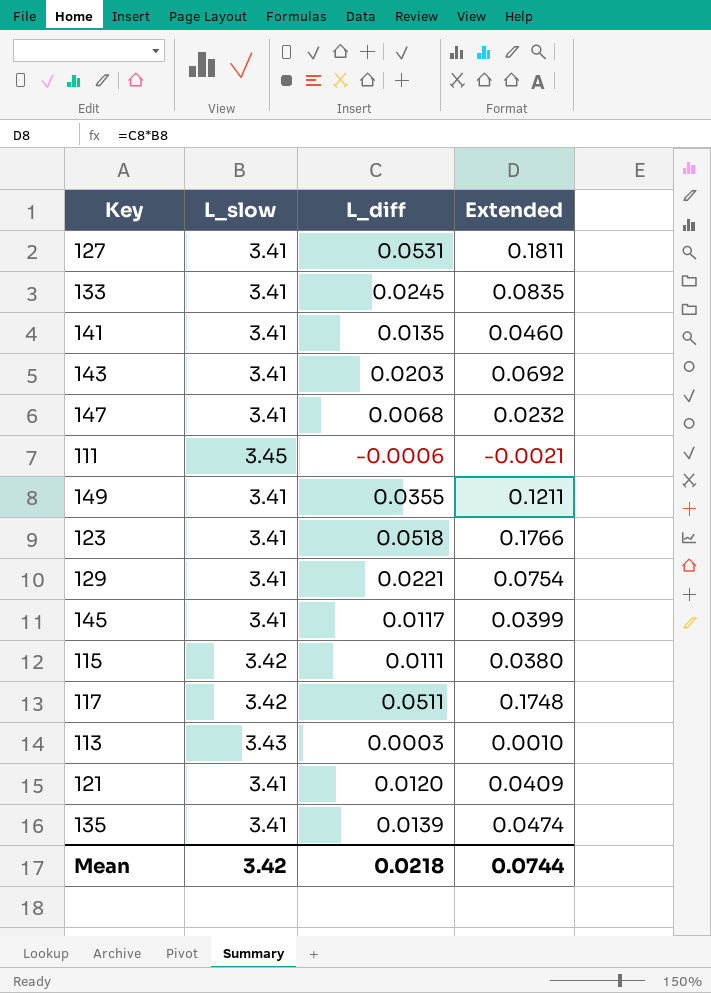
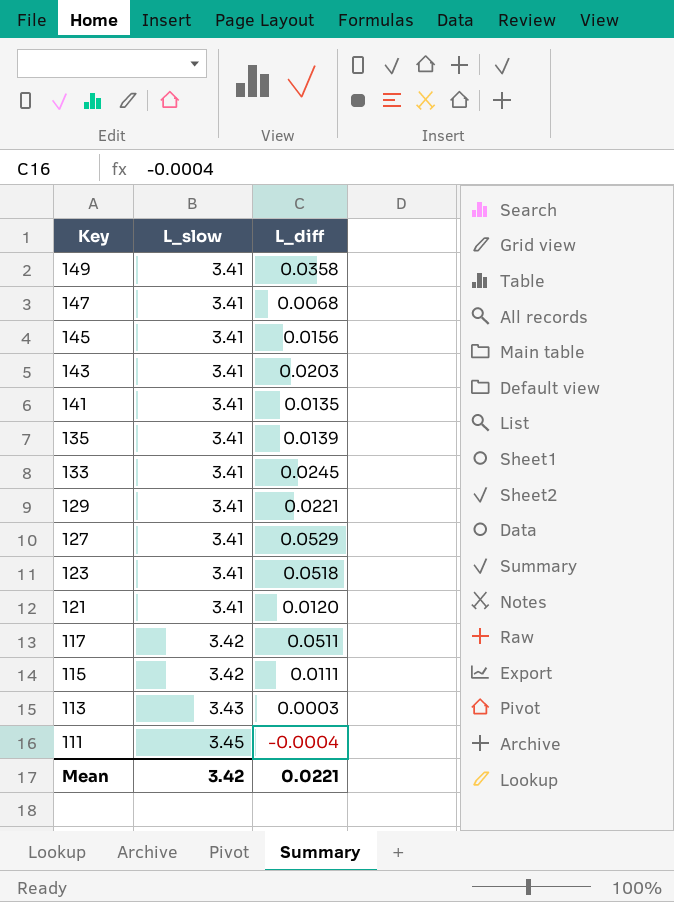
row order: none -> Key descending
column Extended | formula: [L_slow] * [L_diff] -> none
149 | L_diff: 0.0355 -> 0.0358
145 | L_diff: 0.0117 -> 0.0156
127 | L_diff: 0.0531 -> 0.0529
111 | L_diff: -0.0006 -> -0.0004
Mean | L_diff: 0.0218 -> 0.0221

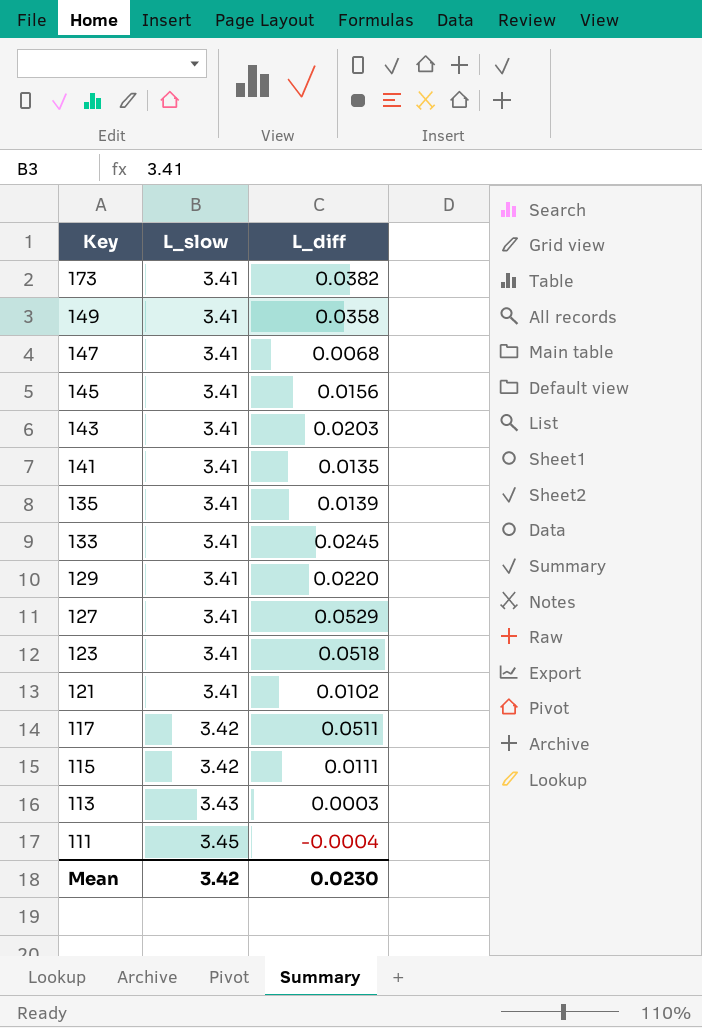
row 173: none -> 3.41 | 0.0382
129 | L_diff: 0.0221 -> 0.0220
121 | L_diff: 0.0120 -> 0.0102
Mean | L_diff: 0.0221 -> 0.0230

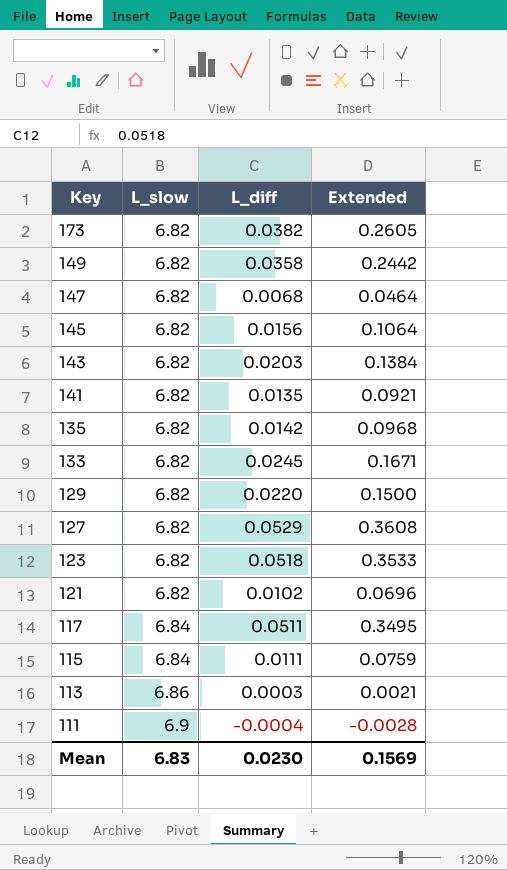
column Extended | formula: none -> [L_slow] * [L_diff]
173 | L_slow: 3.41 -> 6.82
149 | L_slow: 3.41 -> 6.82
147 | L_slow: 3.41 -> 6.82
145 | L_slow: 3.41 -> 6.82
143 | L_slow: 3.41 -> 6.82
141 | L_slow: 3.41 -> 6.82
135 | L_slow: 3.41 -> 6.82
135 | L_diff: 0.0139 -> 0.0142
133 | L_slow: 3.41 -> 6.82
129 | L_slow: 3.41 -> 6.82
127 | L_slow: 3.41 -> 6.82
123 | L_slow: 3.41 -> 6.82
121 | L_slow: 3.41 -> 6.82
117 | L_slow: 3.42 -> 6.84
115 | L_slow: 3.42 -> 6.84
113 | L_slow: 3.43 -> 6.86
111 | L_slow: 3.45 -> 6.9
Mean | L_slow: 3.42 -> 6.83

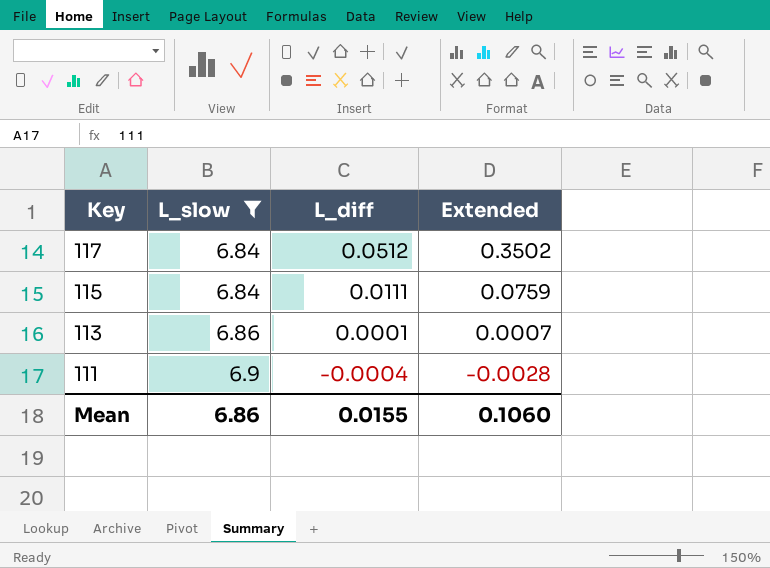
filter: none -> L_slow != 6.82
117 | L_diff: 0.0511 -> 0.0512
117 | Extended: 0.3495 -> 0.3502
113 | L_diff: 0.0003 -> 0.0001
113 | Extended: 0.0021 -> 0.0007
Mean | L_slow: 6.83 -> 6.86
Mean | L_diff: 0.0230 -> 0.0155
Mean | Extended: 0.1569 -> 0.1060

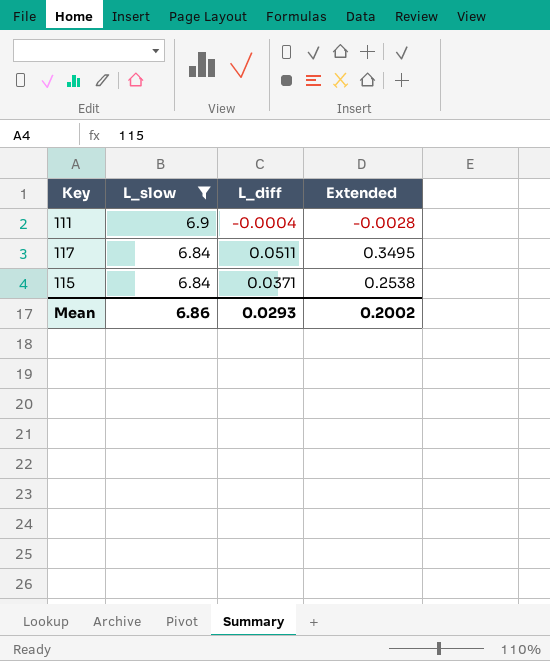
row order: Key descending -> L_slow descending
row 113: 6.86 | 0.0001 | 0.0007 -> none
117 | L_diff: 0.0512 -> 0.0511
117 | Extended: 0.3502 -> 0.3495
115 | L_diff: 0.0111 -> 0.0371
115 | Extended: 0.0759 -> 0.2538
Mean | L_diff: 0.0155 -> 0.0293
Mean | Extended: 0.1060 -> 0.2002

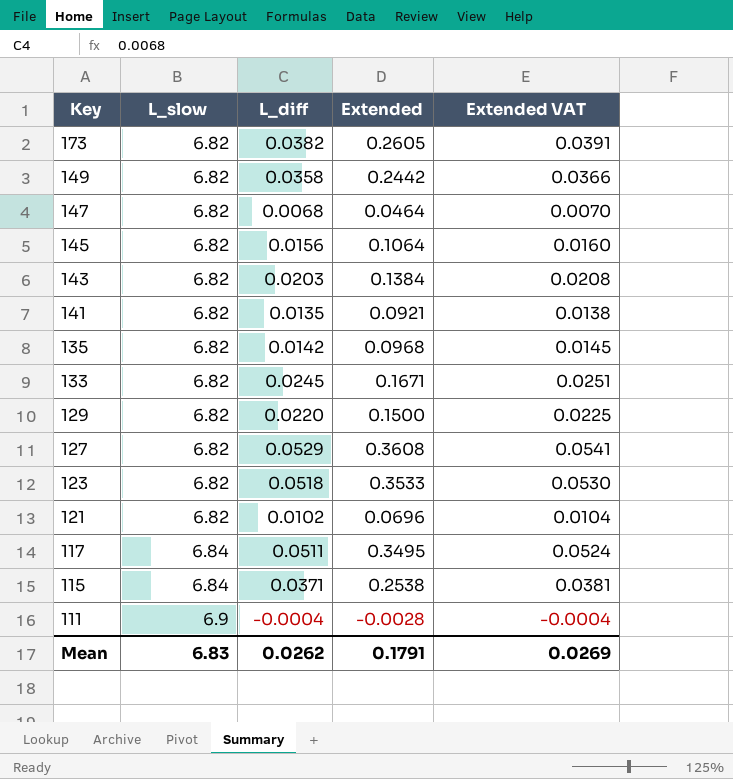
filter: L_slow != 6.82 -> none
row order: L_slow descending -> Key descending
column Extended VAT | formula: none -> [Extended] * 0.15
Mean | L_slow: 6.86 -> 6.83
Mean | L_diff: 0.0293 -> 0.0262
Mean | Extended: 0.2002 -> 0.1791

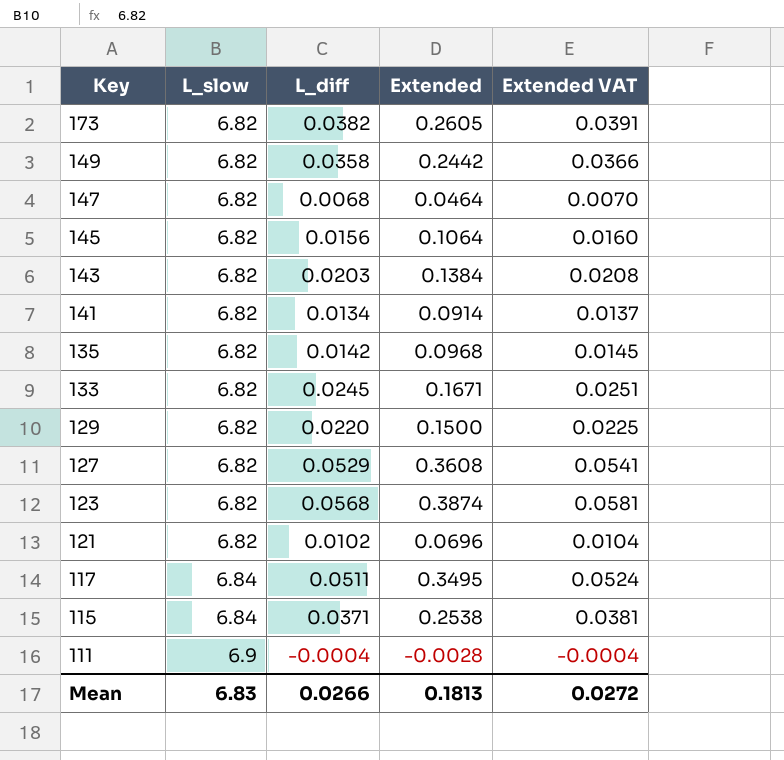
141 | L_diff: 0.0135 -> 0.0134
141 | Extended: 0.0921 -> 0.0914
141 | Extended VAT: 0.0138 -> 0.0137
123 | L_diff: 0.0518 -> 0.0568
123 | Extended: 0.3533 -> 0.3874
123 | Extended VAT: 0.0530 -> 0.0581
Mean | L_diff: 0.0262 -> 0.0266
Mean | Extended: 0.1791 -> 0.1813
Mean | Extended VAT: 0.0269 -> 0.0272

